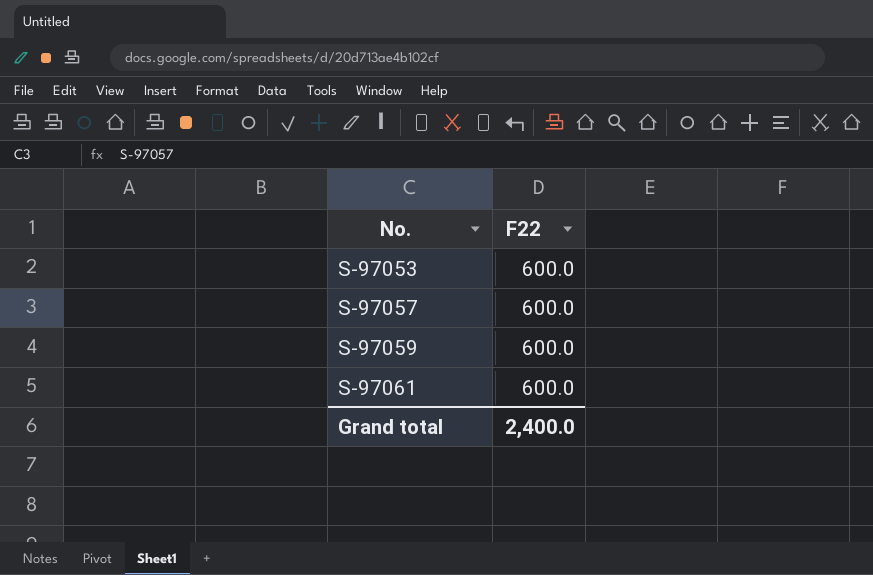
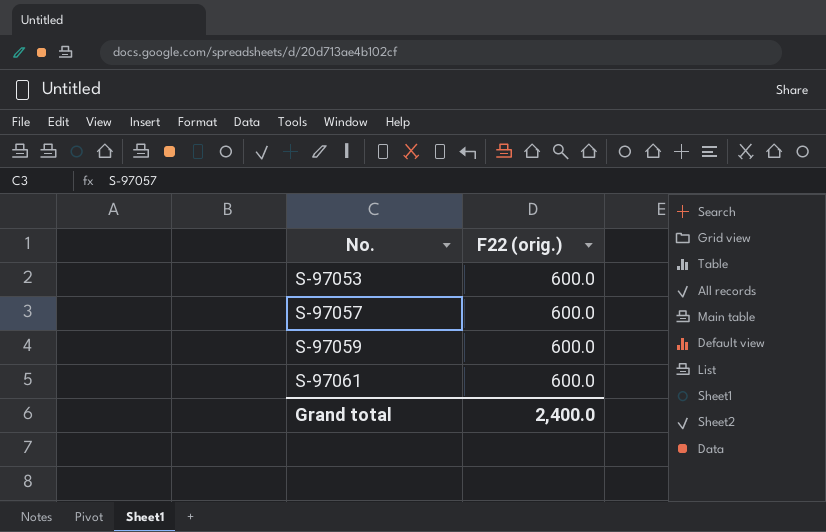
column name: F22 -> F22 (orig.)

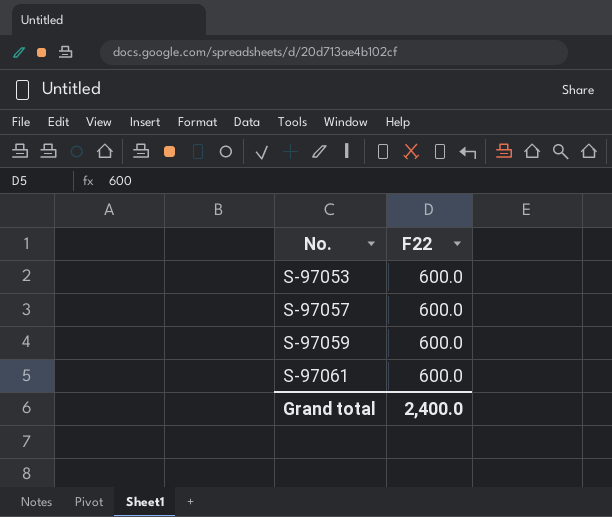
column name: F22 (orig.) -> F22

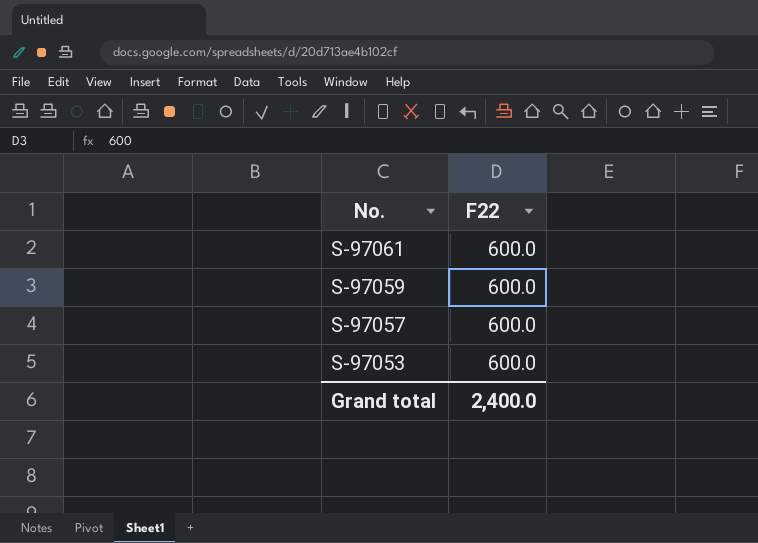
row order: No. ascending -> No. descending

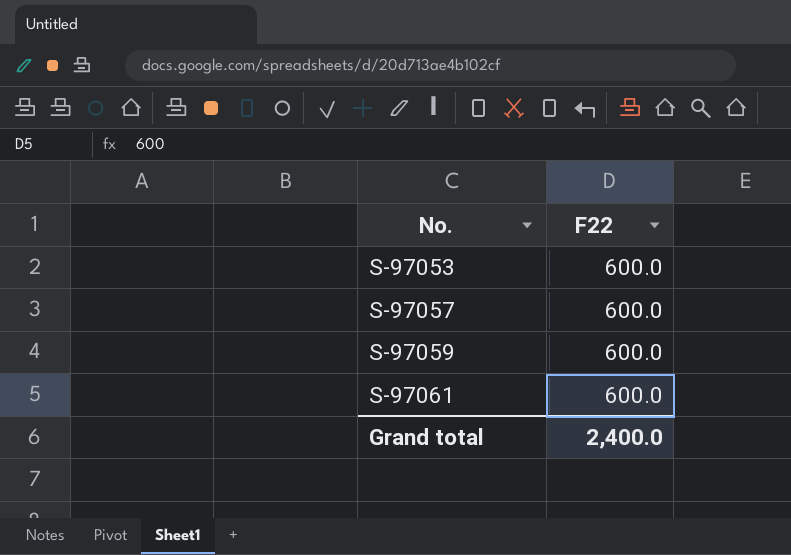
row order: No. descending -> No. ascending

